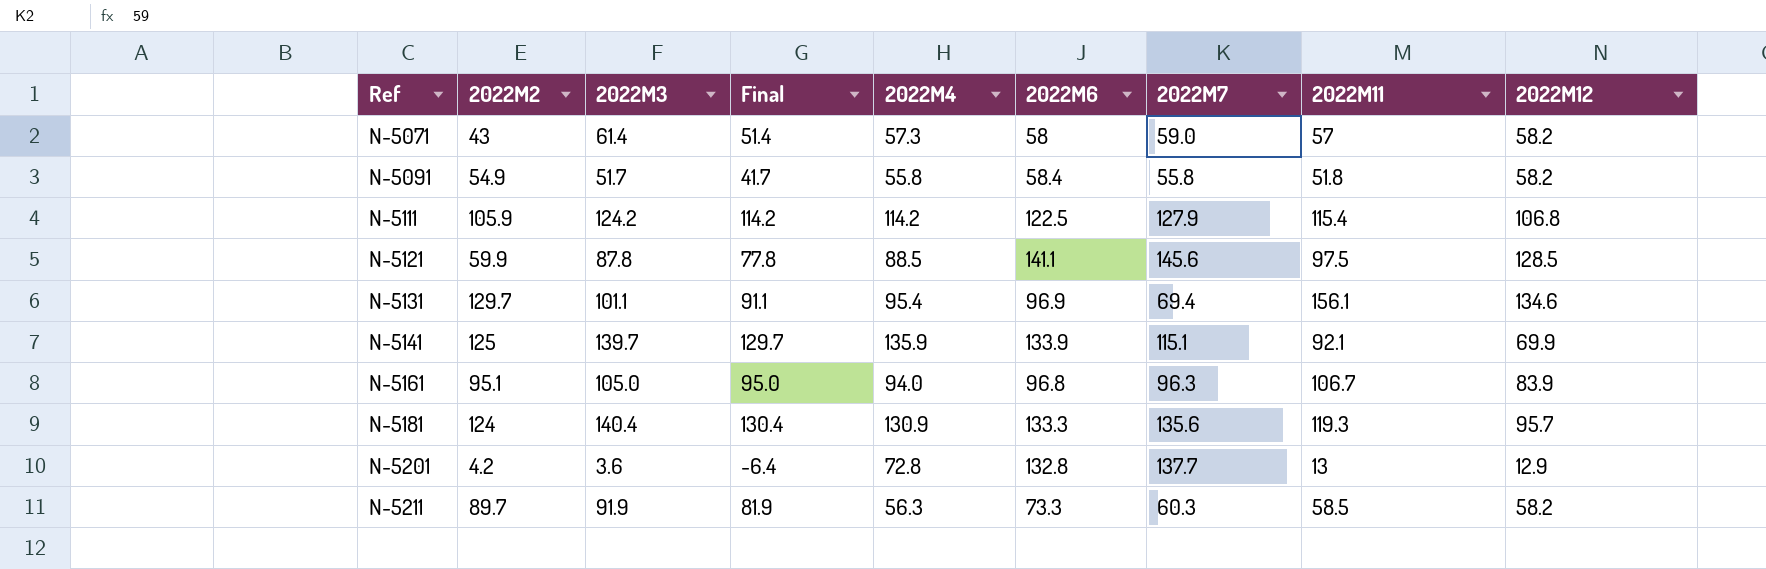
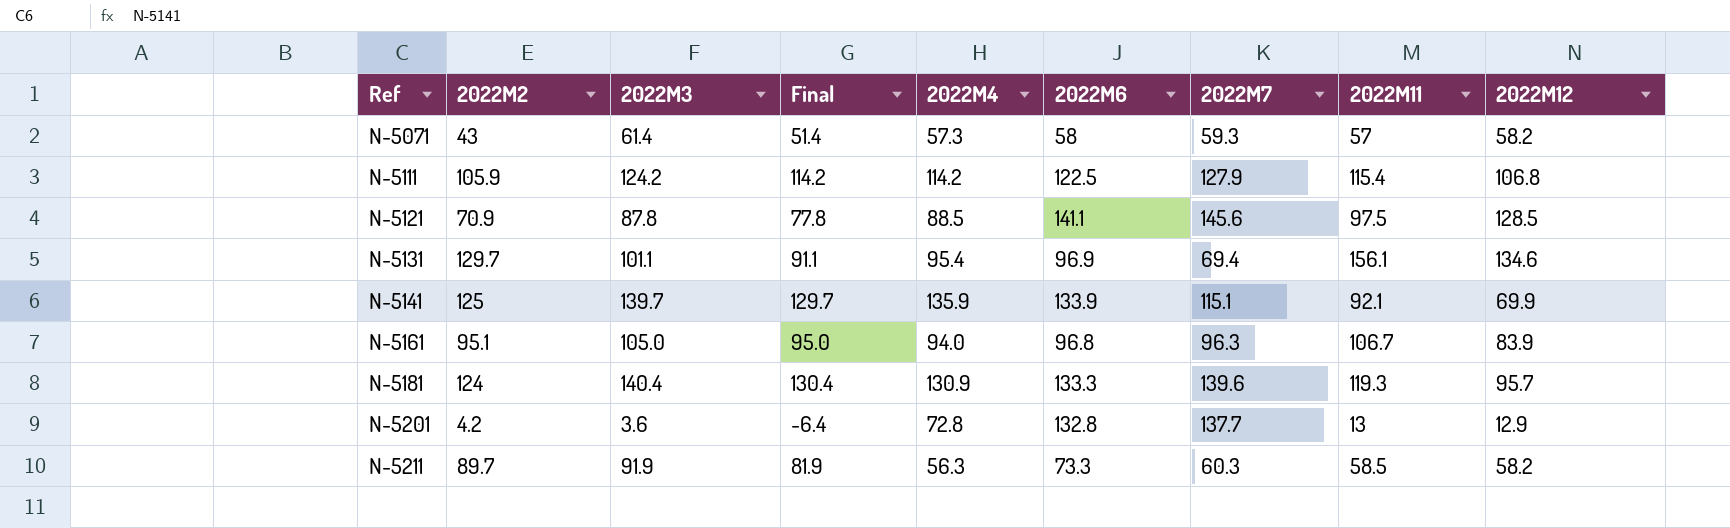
row N-5091: 54.9 | 51.7 | 41.7 | 55.8 | 58.4 | 55.8 | 51.8 | 58.2 -> none
N-5071 | 2022M7: 59.0 -> 59.3
N-5121 | 2022M2: 59.9 -> 70.9
N-5181 | 2022M7: 135.6 -> 139.6

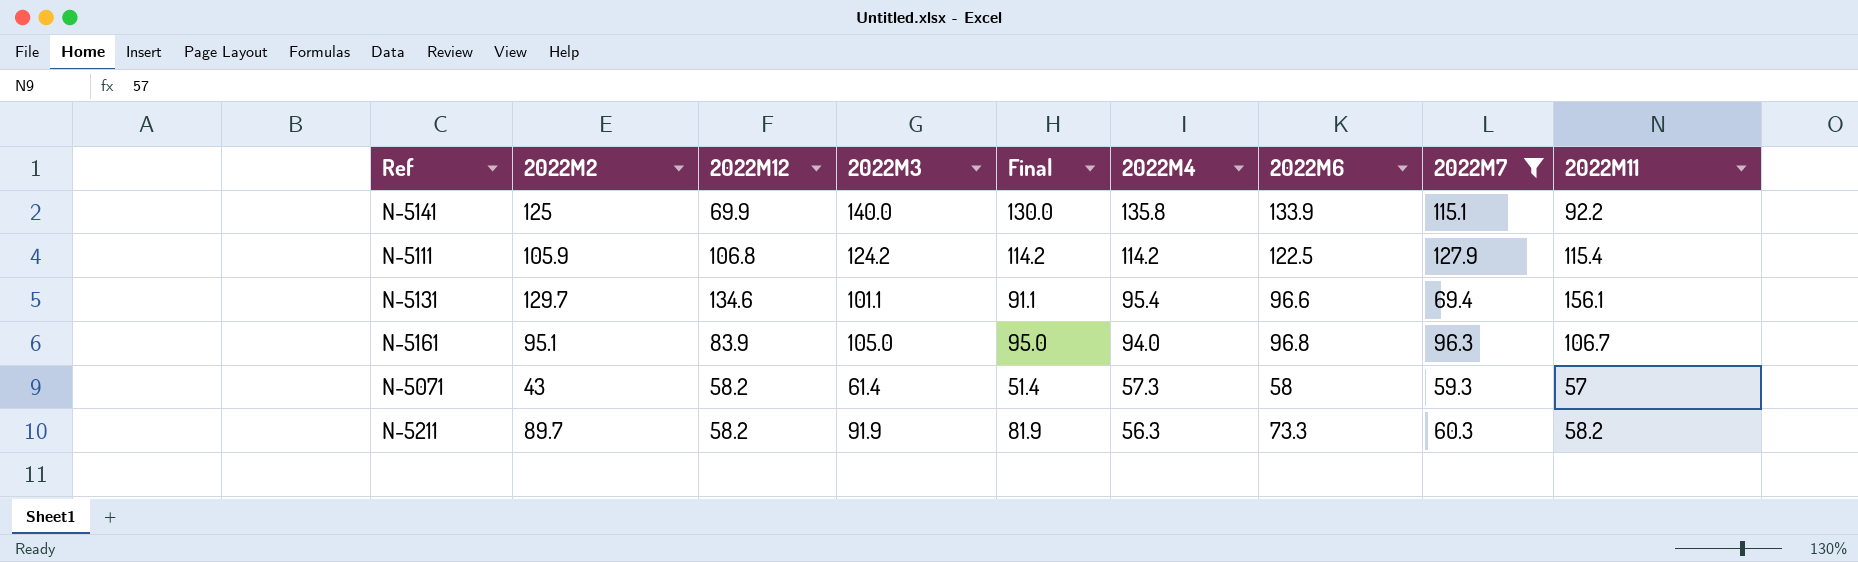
filter: none -> 2022M7 <= 127.9
row order: Ref ascending -> 2022M4 descending
column 2022M12 | position: 9 -> 3
N-5141 | 2022M3: 139.7 -> 140.0
N-5141 | Final: 129.7 -> 130.0
N-5141 | 2022M4: 135.9 -> 135.8
N-5141 | 2022M11: 92.1 -> 92.2
N-5131 | 2022M6: 96.9 -> 96.6
N-5211 | 2022M11: 58.5 -> 58.2

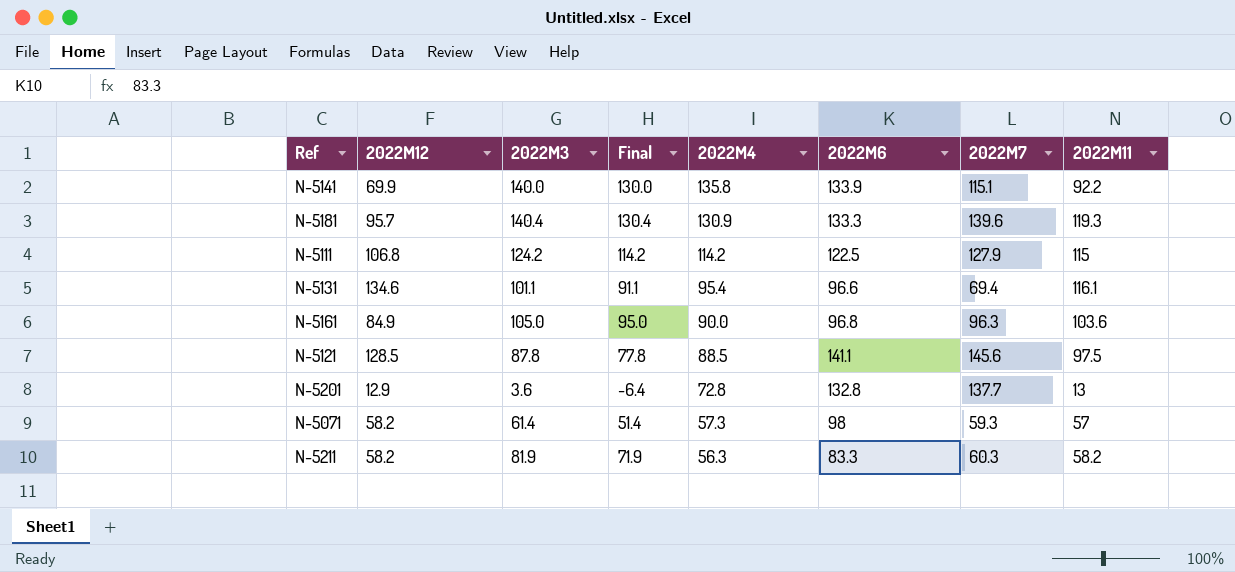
filter: 2022M7 <= 127.9 -> none
column 2022M2 | position: 2 -> none
N-5111 | 2022M11: 115.4 -> 115
N-5131 | 2022M11: 156.1 -> 116.1
N-5161 | 2022M12: 83.9 -> 84.9
N-5161 | 2022M4: 94.0 -> 90.0
N-5161 | 2022M11: 106.7 -> 103.6
N-5071 | 2022M6: 58 -> 98
N-5211 | 2022M3: 91.9 -> 81.9
N-5211 | Final: 81.9 -> 71.9
N-5211 | 2022M6: 73.3 -> 83.3

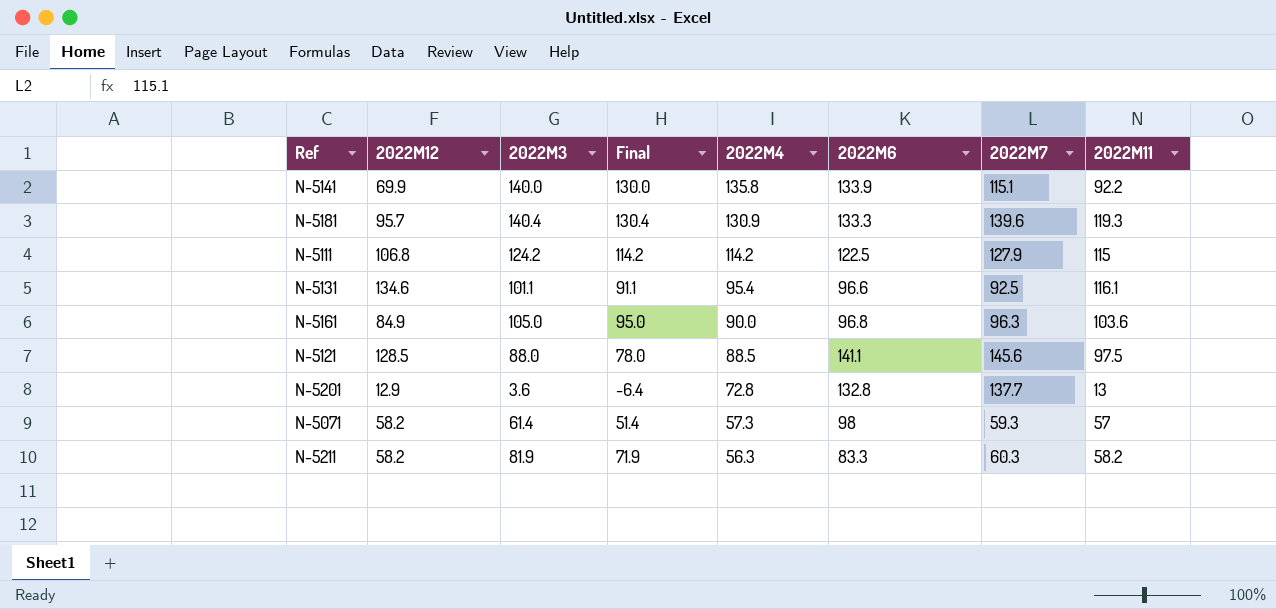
N-5131 | 2022M7: 69.4 -> 92.5
N-5121 | 2022M3: 87.8 -> 88.0
N-5121 | Final: 77.8 -> 78.0

